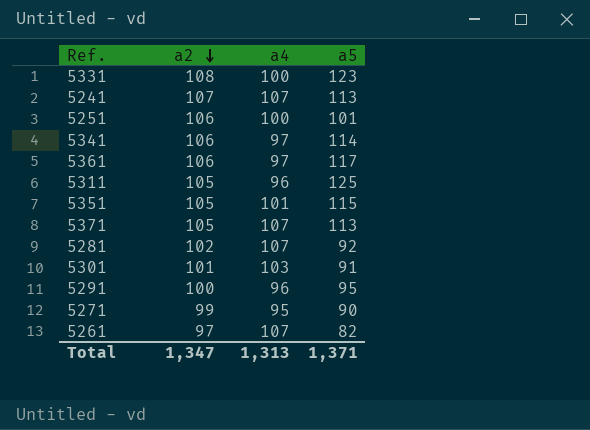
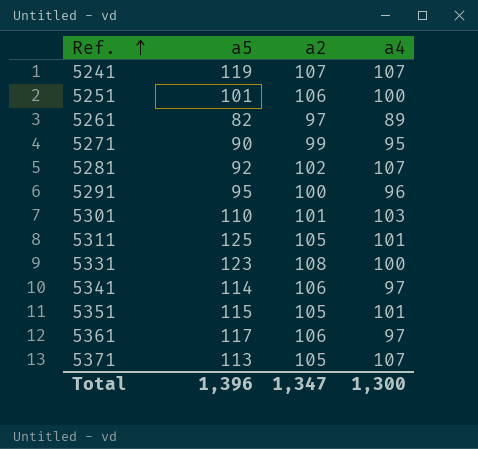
row order: a2 descending -> Ref. ascending
column a5 | position: 4 -> 2
5241 | a5: 113 -> 119
5261 | a4: 107 -> 89
5301 | a5: 91 -> 110
5311 | a4: 96 -> 101
Total | a5: 1,371 -> 1,396
Total | a4: 1,313 -> 1,300

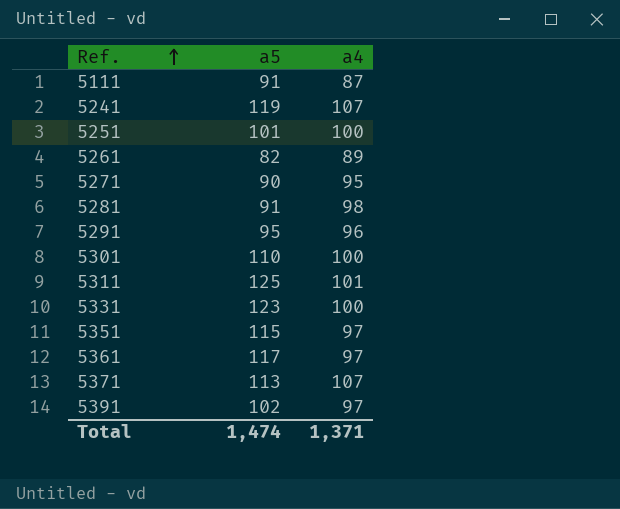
column a2 | position: 3 -> none
row 5341: 114 | 106 | 97 -> none
row 5111: none -> 91 | 87
5281 | a5: 92 -> 91
5281 | a4: 107 -> 98
5301 | a4: 103 -> 100
5351 | a4: 101 -> 97
row 5391: none -> 102 | 97
Total | a5: 1,396 -> 1,474
Total | a4: 1,300 -> 1,371

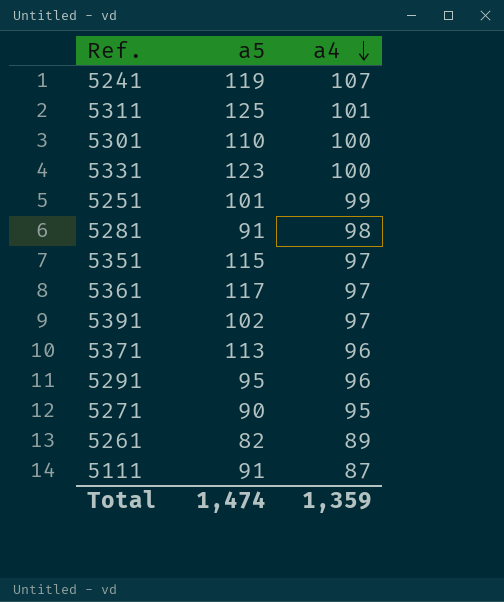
row order: Ref. ascending -> a4 descending
5251 | a4: 100 -> 99
5371 | a4: 107 -> 96
Total | a4: 1,371 -> 1,359

